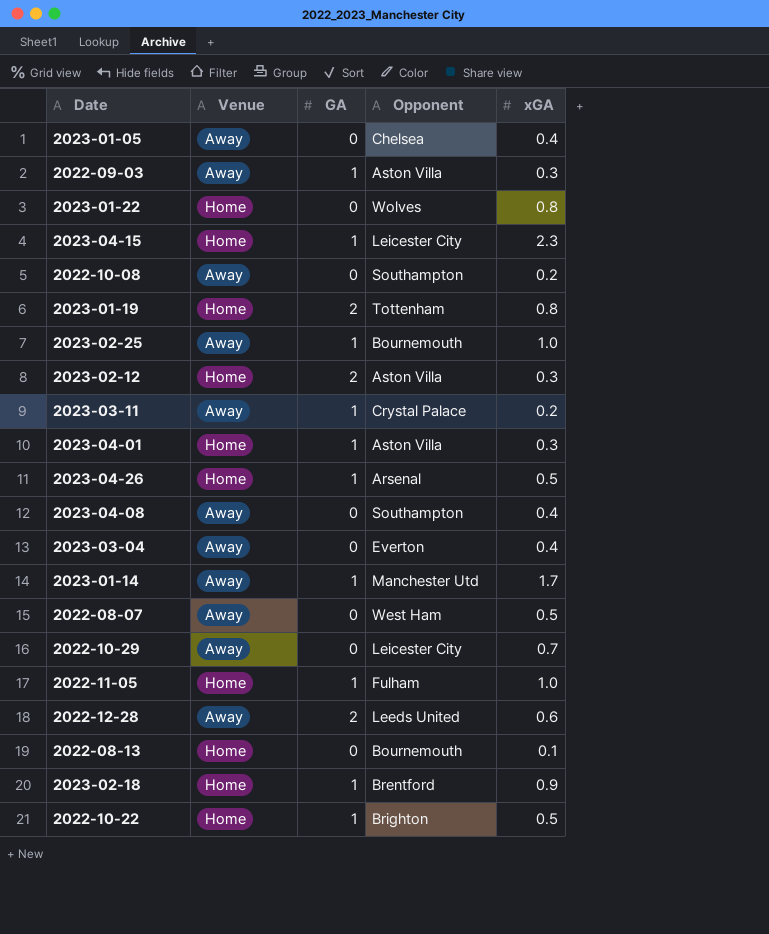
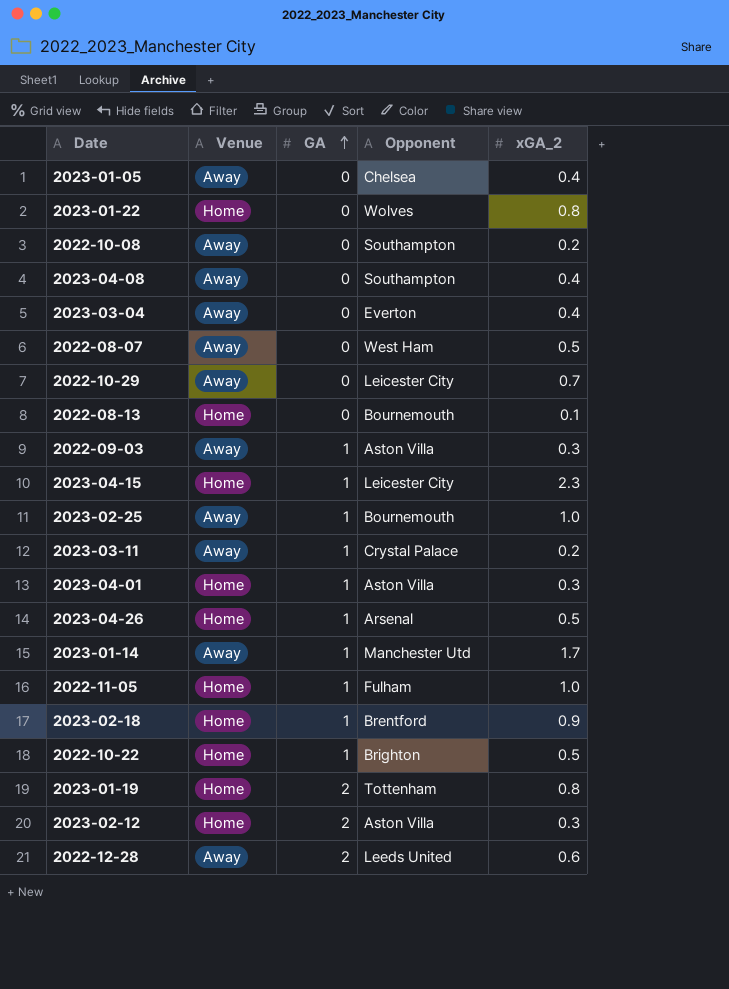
row order: none -> GA ascending
column name: xGA -> xGA_2

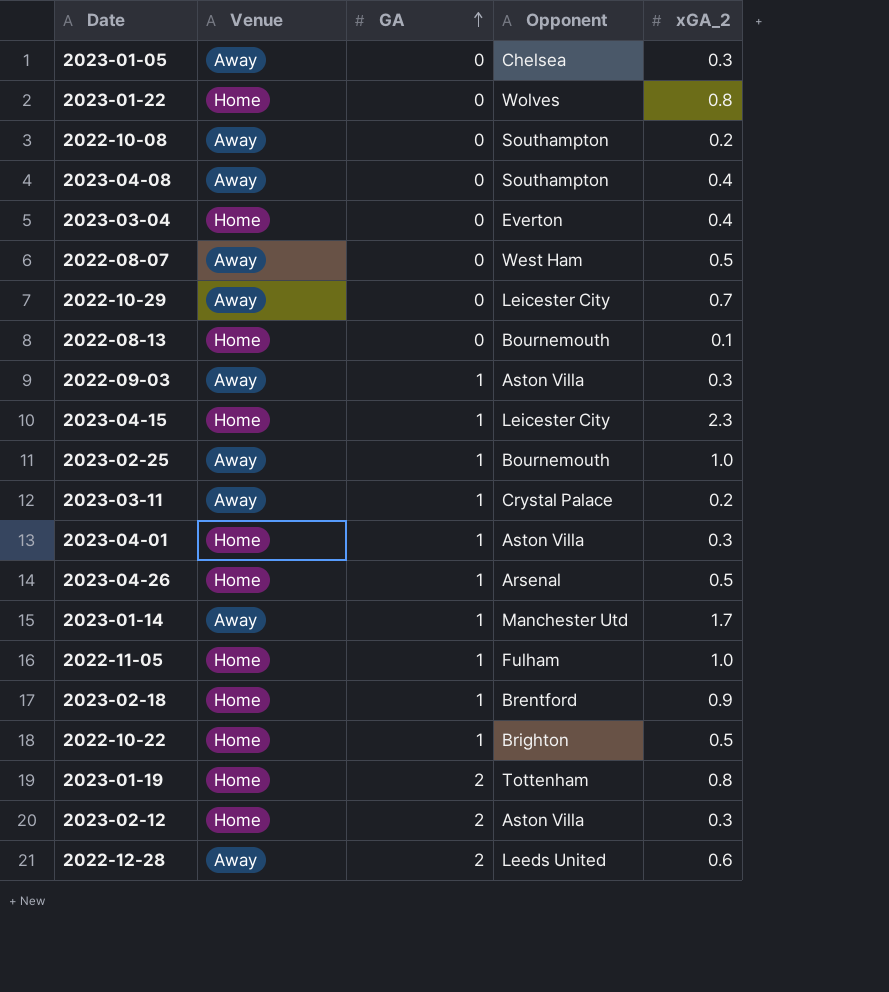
2023-01-05 | xGA_2: 0.4 -> 0.3
2023-03-04 | Venue: Away -> Home

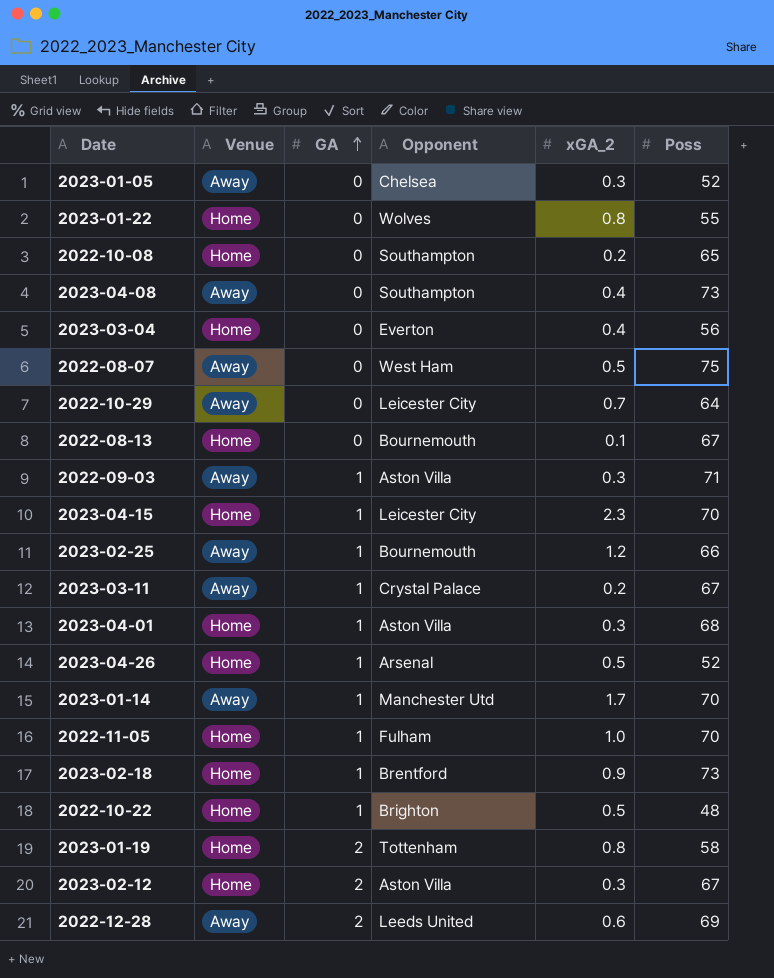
column Poss | position: none -> 6
2022-10-08 | Venue: Away -> Home
2023-02-25 | xGA_2: 1.0 -> 1.2

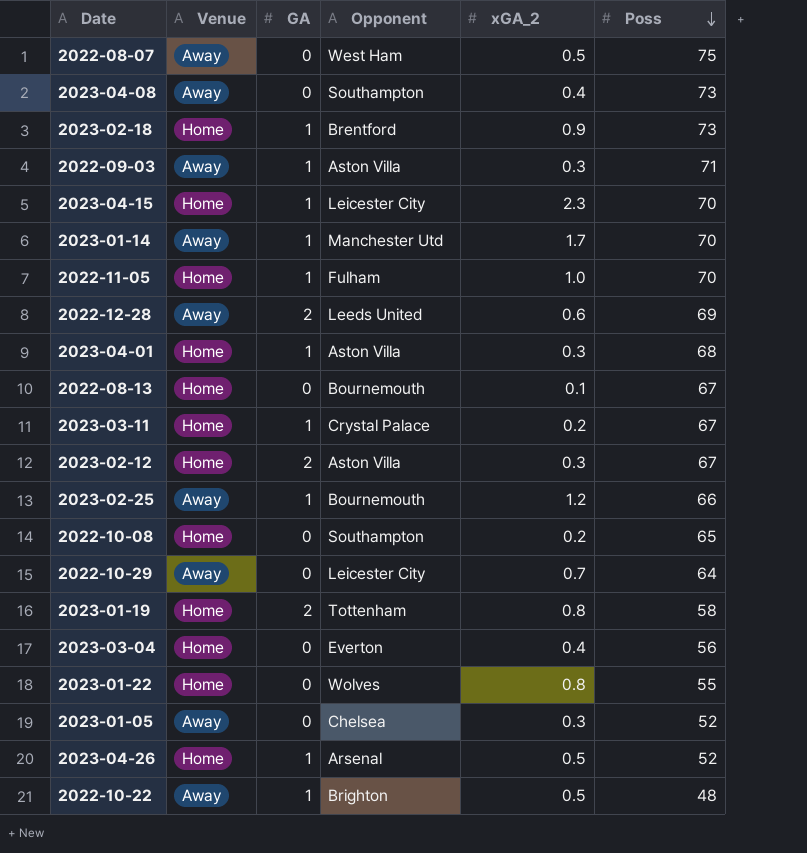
row order: GA ascending -> Poss descending
2023-03-11 | Venue: Away -> Home
2022-10-22 | Venue: Home -> Away

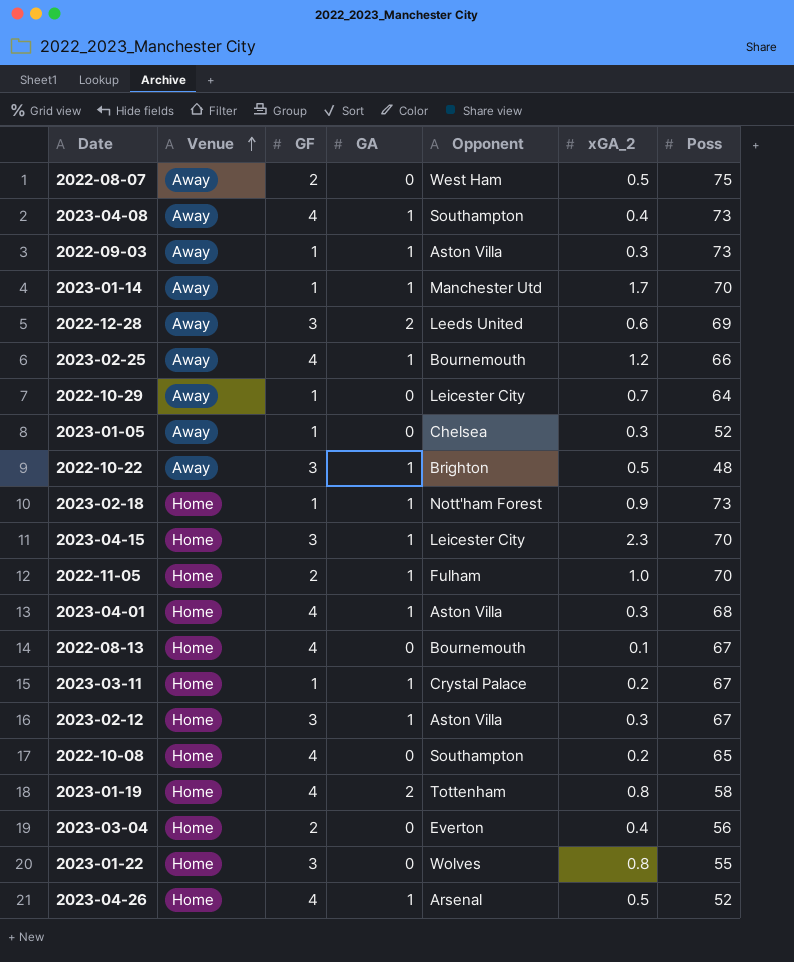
row order: Poss descending -> Venue ascending
column GF | position: none -> 3
2023-04-08 | GA: 0 -> 1
2022-09-03 | Poss: 71 -> 73
2023-02-18 | Opponent: Brentford -> Nott'ham Forest
2023-02-12 | GA: 2 -> 1

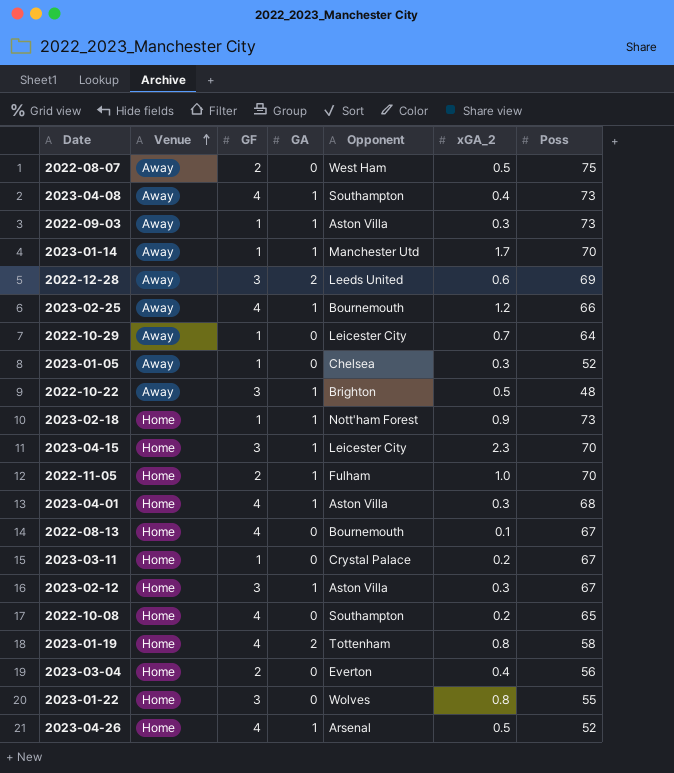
2023-03-11 | GA: 1 -> 0

